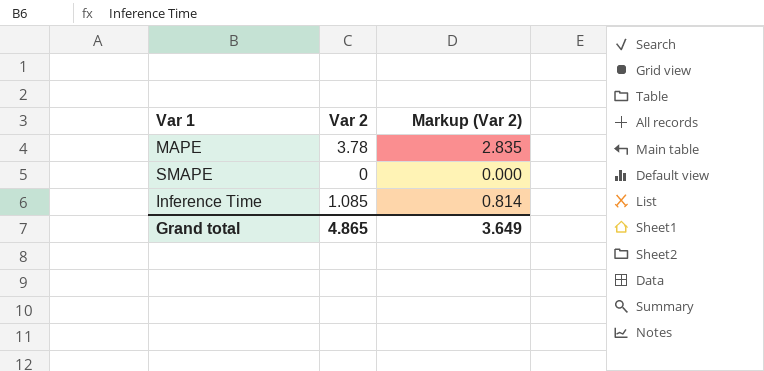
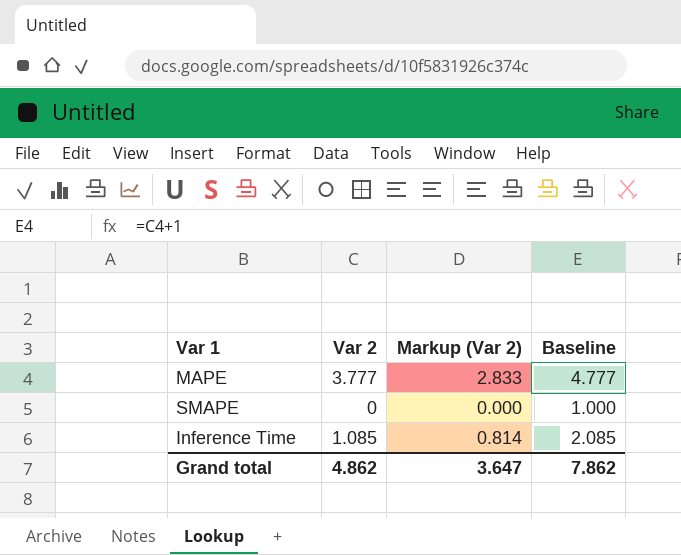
column Baseline | formula: none -> [Var 2] + 1
MAPE | Var 2: 3.78 -> 3.777
MAPE | Markup (Var 2): 2.835 -> 2.833
Grand total | Var 2: 4.865 -> 4.862
Grand total | Markup (Var 2): 3.649 -> 3.647

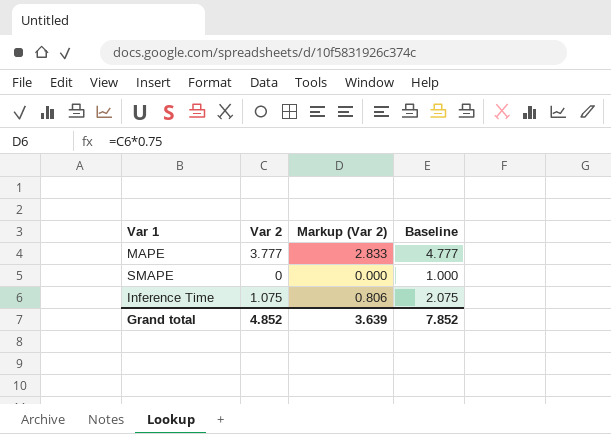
Inference Time | Var 2: 1.085 -> 1.075
Inference Time | Markup (Var 2): 0.814 -> 0.806
Inference Time | Baseline: 2.085 -> 2.075
Grand total | Var 2: 4.862 -> 4.852
Grand total | Markup (Var 2): 3.647 -> 3.639
Grand total | Baseline: 7.862 -> 7.852

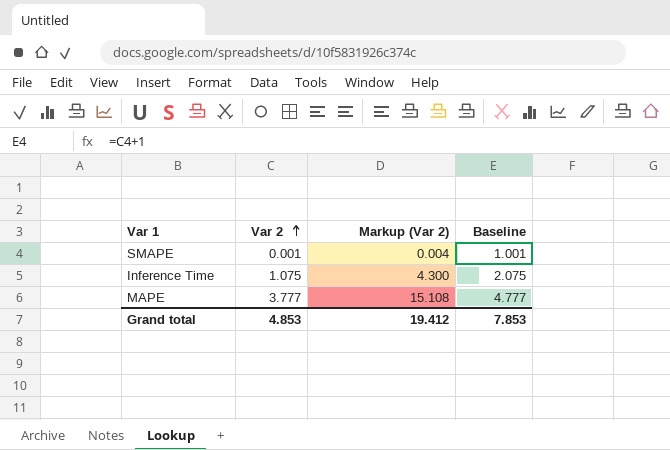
row order: none -> Var 2 ascending
column Markup (Var 2) | formula: [Var 2] * 0.75 -> [Var 2] * 4
SMAPE | Var 2: 0 -> 0.001
SMAPE | Baseline: 1.000 -> 1.001
Grand total | Var 2: 4.852 -> 4.853
Grand total | Markup (Var 2): 3.639 -> 19.412
Grand total | Baseline: 7.852 -> 7.853

